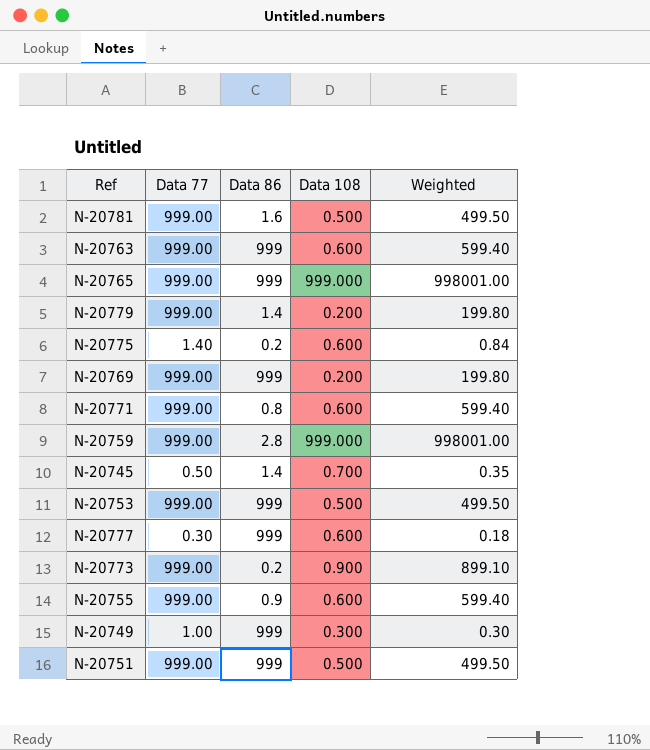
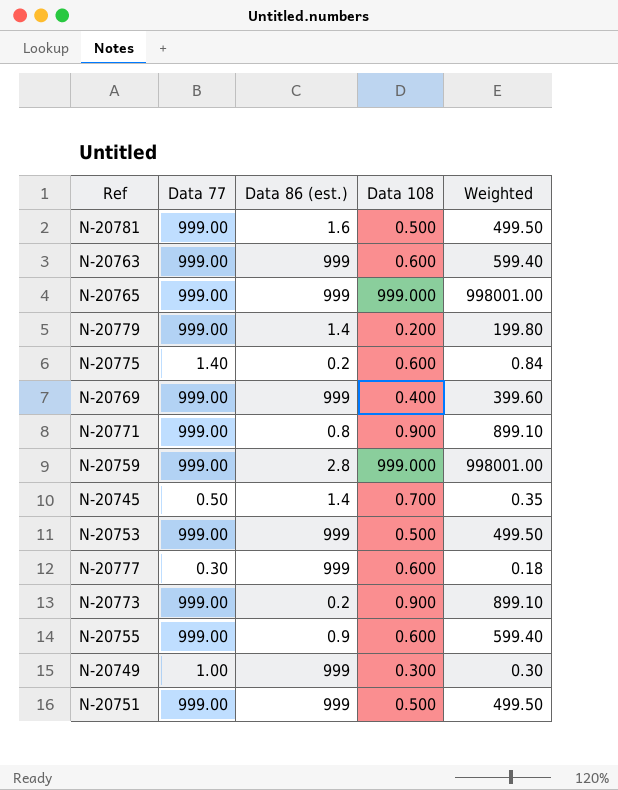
column name: Data 86 -> Data 86 (est.)
N-20769 | Data 108: 0.200 -> 0.400
N-20769 | Weighted: 199.80 -> 399.60
N-20771 | Data 108: 0.600 -> 0.900
N-20771 | Weighted: 599.40 -> 899.10

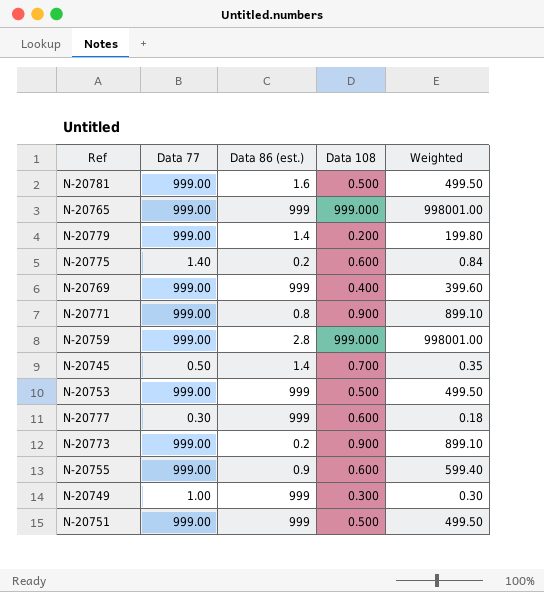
row N-20763: 999.00 | 999 | 0.600 | 599.40 -> none

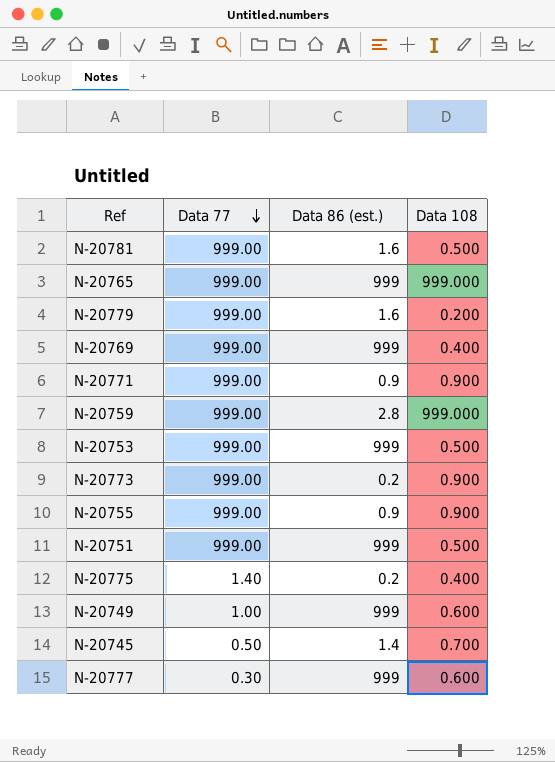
row order: none -> Data 77 descending
column Weighted | formula: [Data 77] * [Data 108] -> none
N-20779 | Data 86 (est.): 1.4 -> 1.6
N-20771 | Data 86 (est.): 0.8 -> 0.9
N-20755 | Data 108: 0.600 -> 0.900
N-20775 | Data 108: 0.600 -> 0.400
N-20749 | Data 108: 0.300 -> 0.600

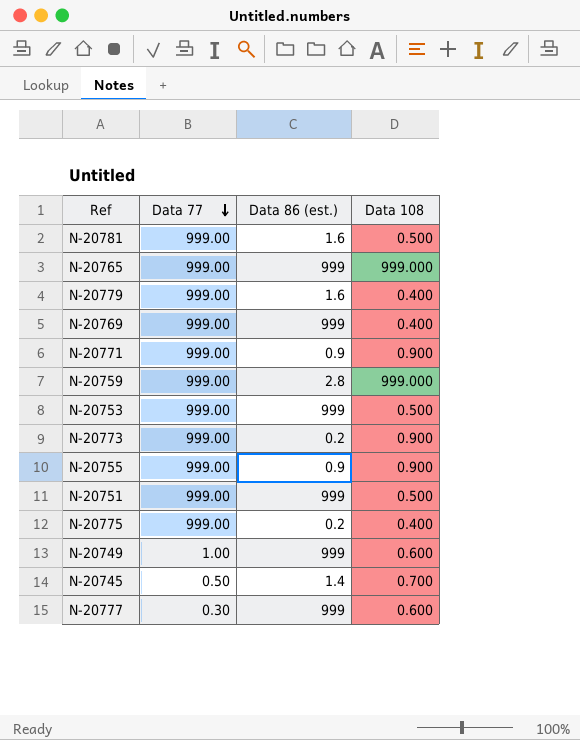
N-20779 | Data 108: 0.200 -> 0.400
N-20775 | Data 77: 1.40 -> 999.00

